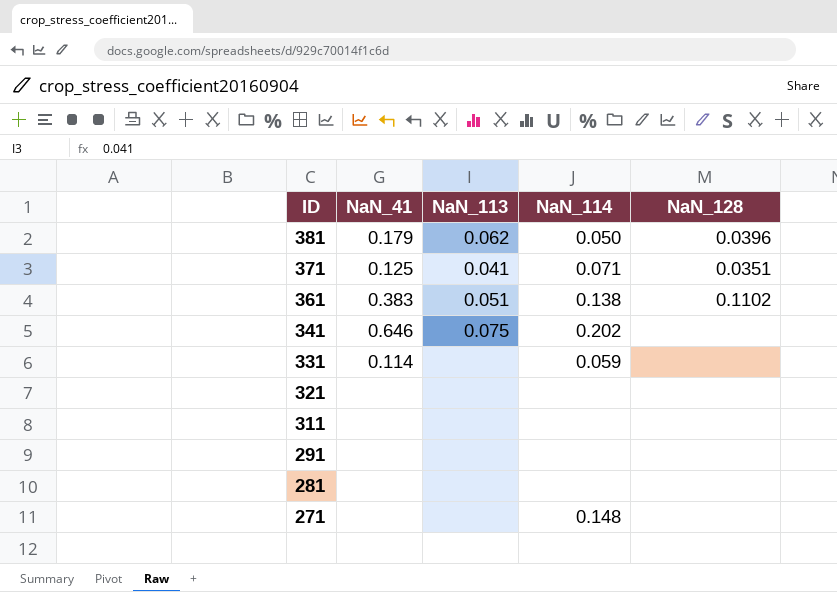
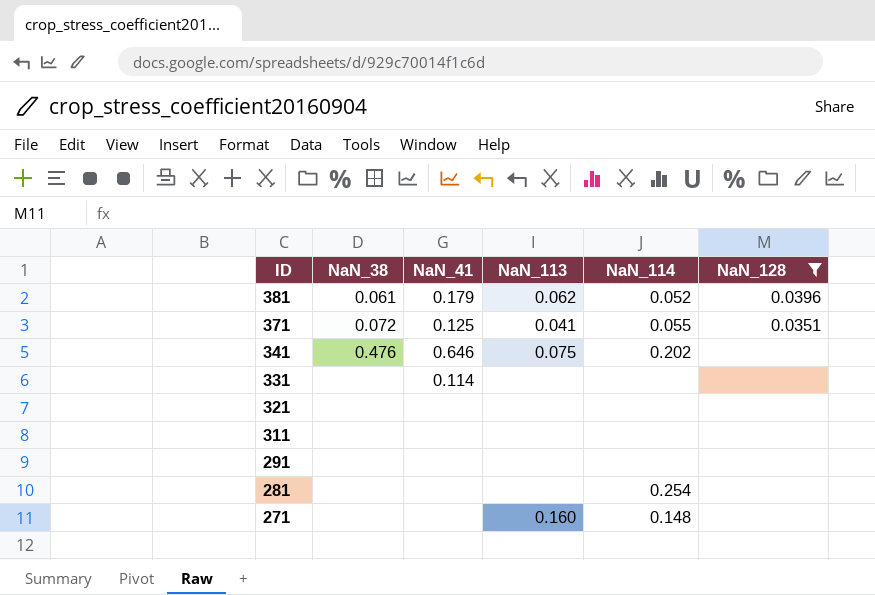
filter: none -> NaN_128 != 0.1102
column NaN_38 | position: none -> 2
381 | NaN_114: 0.050 -> 0.052
371 | NaN_114: 0.071 -> 0.055
331 | NaN_114: 0.059 -> none
281 | NaN_114: none -> 0.254
271 | NaN_113: none -> 0.160

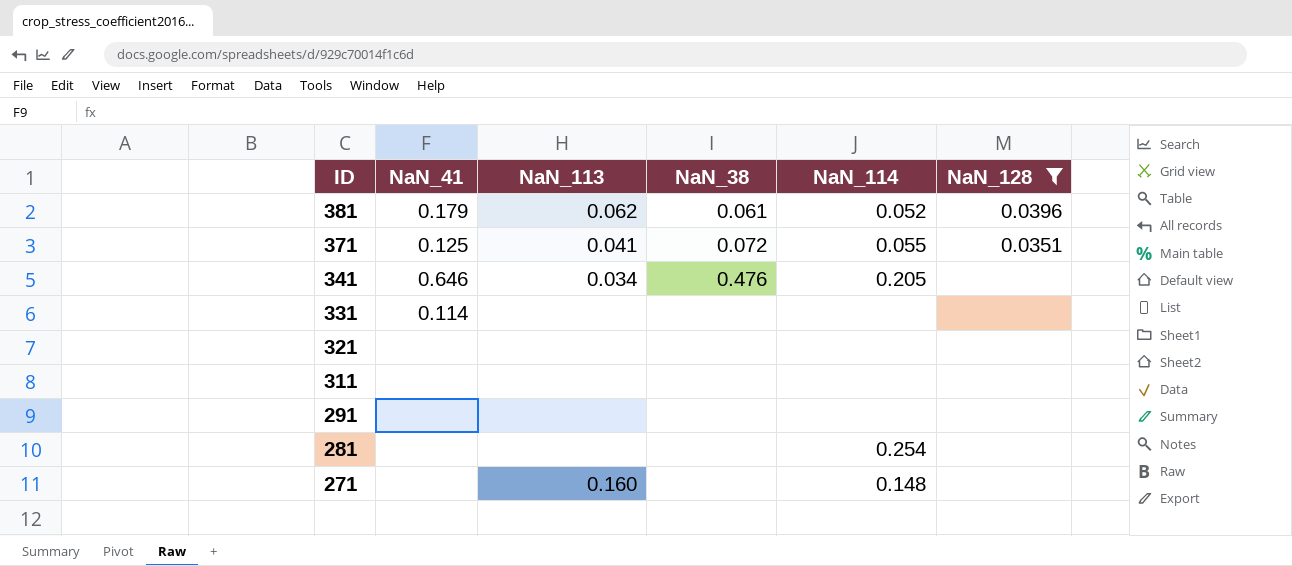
column NaN_38 | position: 2 -> 4
341 | NaN_113: 0.075 -> 0.034
341 | NaN_114: 0.202 -> 0.205

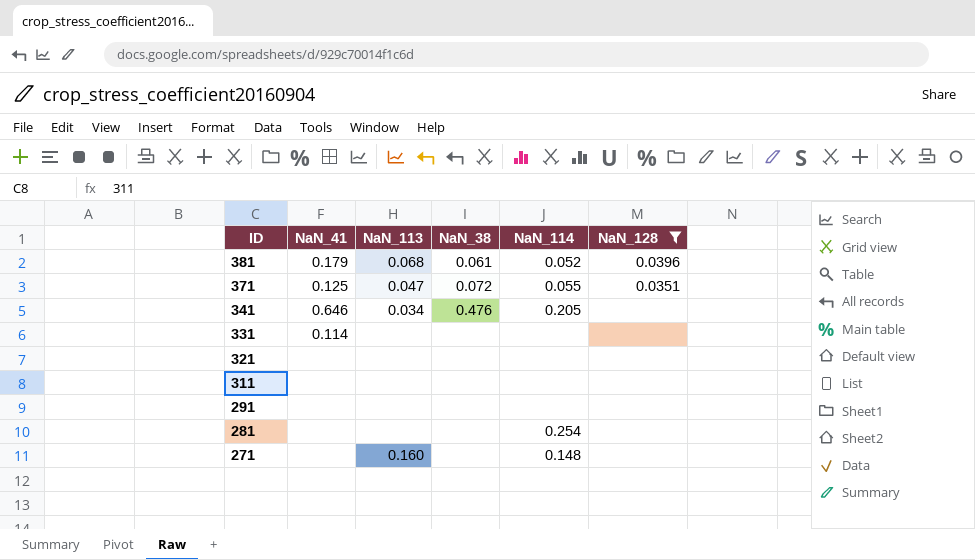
381 | NaN_113: 0.062 -> 0.068
371 | NaN_113: 0.041 -> 0.047

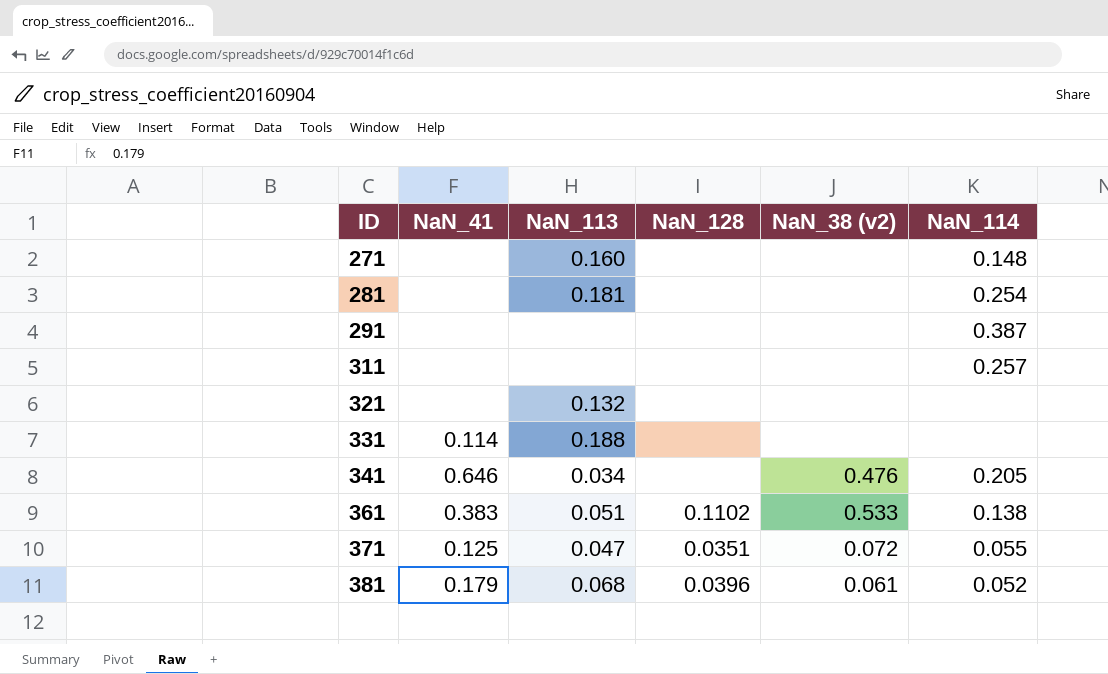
filter: NaN_128 != 0.1102 -> none
row order: ID descending -> ID ascending
column NaN_128 | position: 6 -> 4
column name: NaN_38 -> NaN_38 (v2)
281 | NaN_113: none -> 0.181
291 | NaN_114: none -> 0.387
311 | NaN_114: none -> 0.257
321 | NaN_113: none -> 0.132
331 | NaN_113: none -> 0.188

